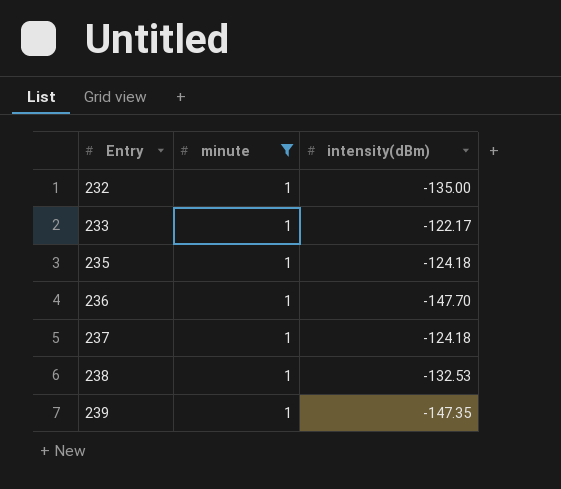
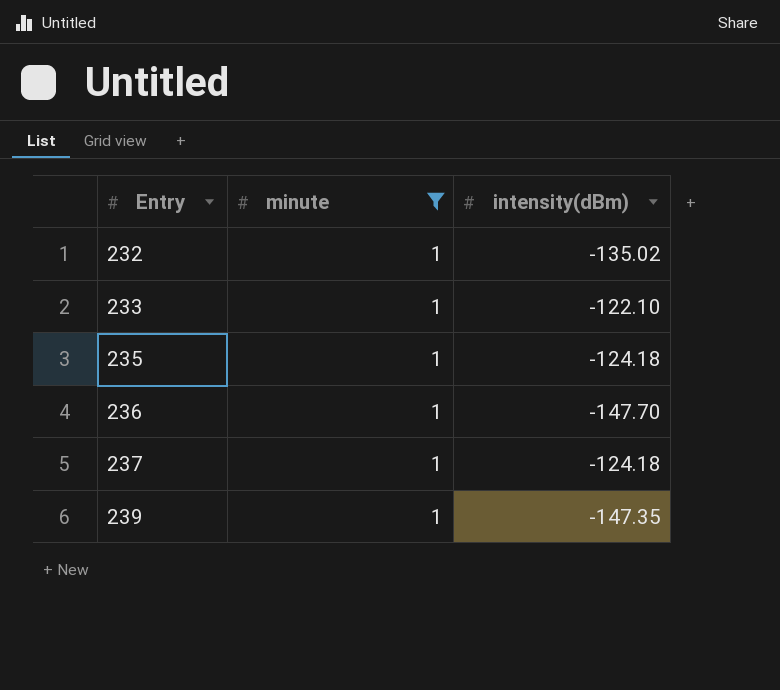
row 238: 1 | -132.53 -> none
232 | intensity(dBm): -135.00 -> -135.02
233 | intensity(dBm): -122.17 -> -122.10

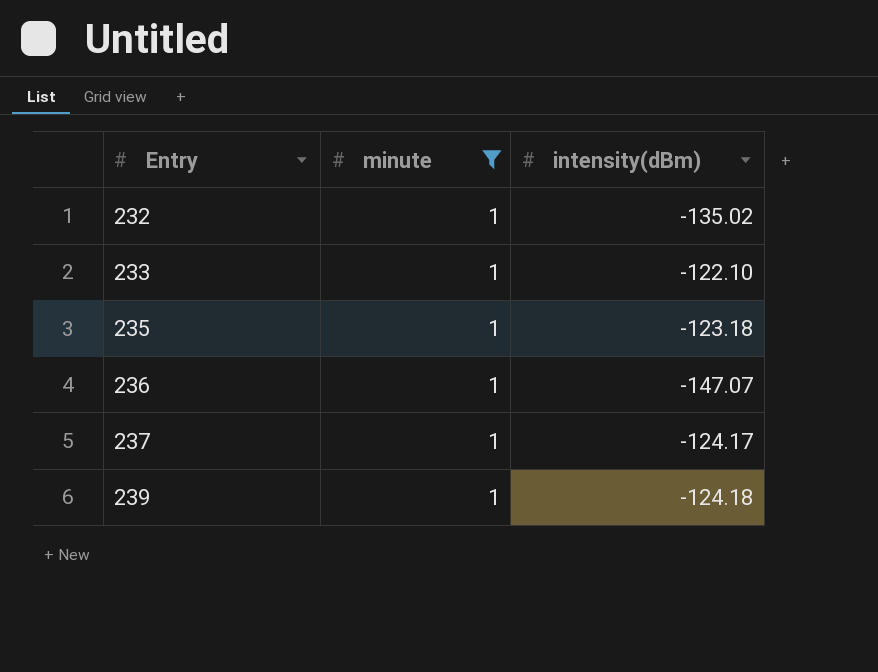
235 | intensity(dBm): -124.18 -> -123.18
236 | intensity(dBm): -147.70 -> -147.07
237 | intensity(dBm): -124.18 -> -124.17
239 | intensity(dBm): -147.35 -> -124.18

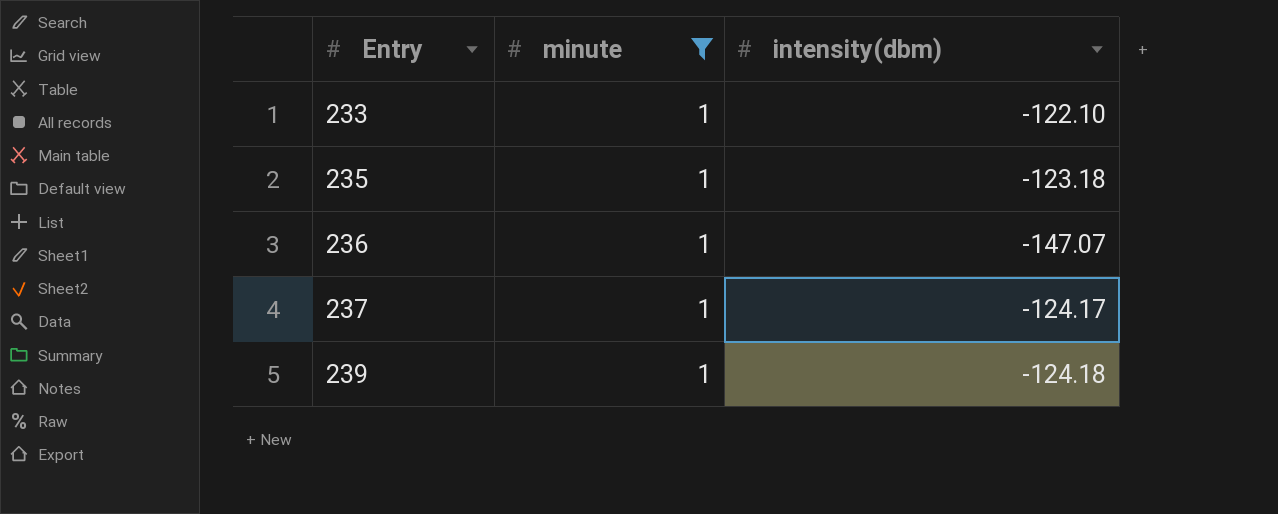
column name: intensity(dBm) -> intensity(dbm)
row 232: 1 | -135.02 -> none

